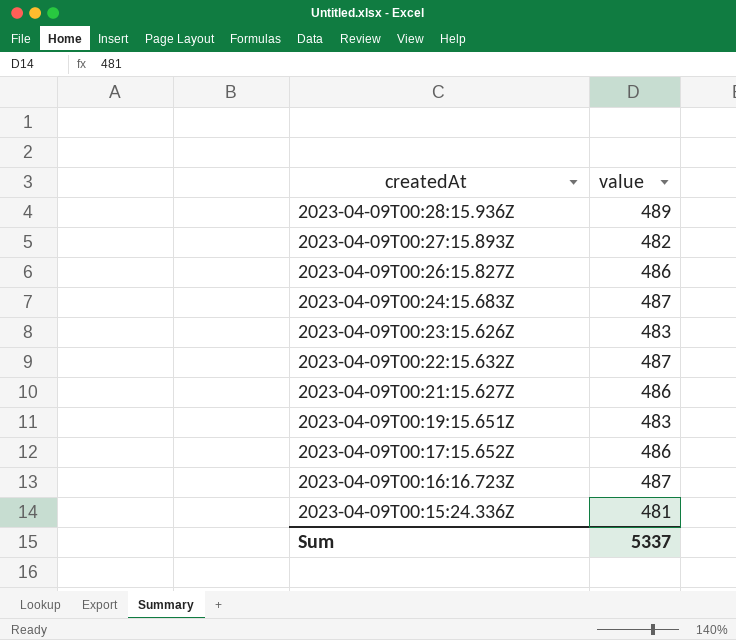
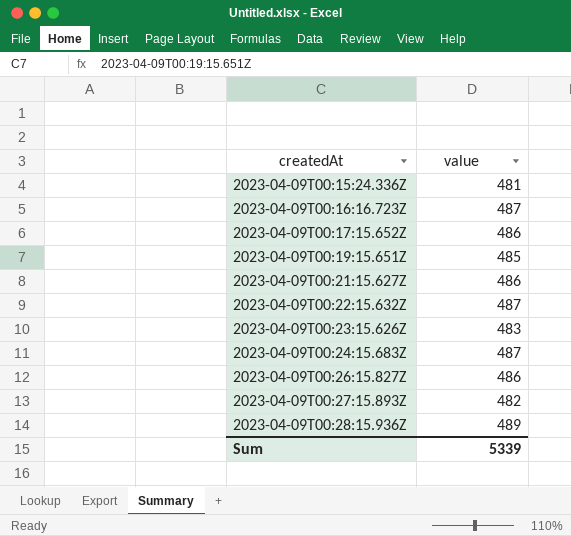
row order: createdAt descending -> createdAt ascending
2023-04-09T00:19:15.651Z | value: 483 -> 485
Sum | value: 5337 -> 5339

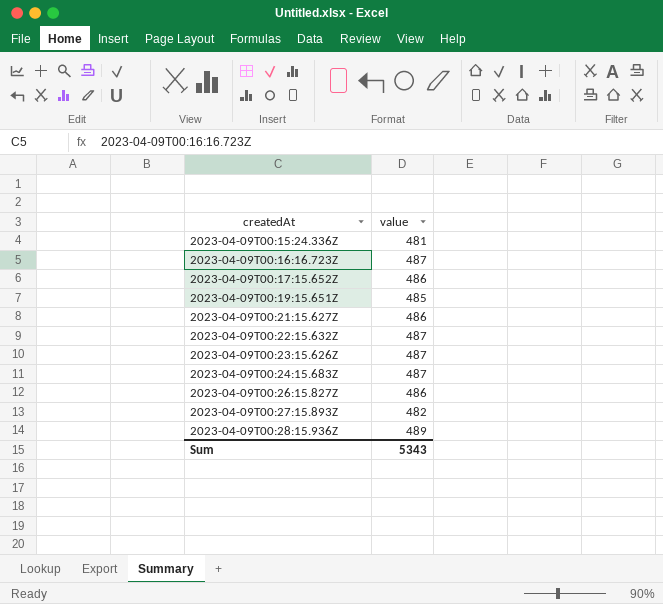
2023-04-09T00:23:15.626Z | value: 483 -> 487
Sum | value: 5339 -> 5343

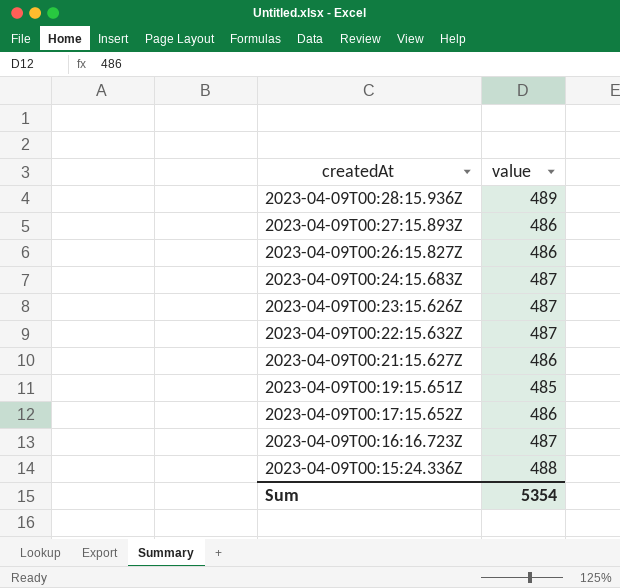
row order: createdAt ascending -> createdAt descending
2023-04-09T00:27:15.893Z | value: 482 -> 486
2023-04-09T00:15:24.336Z | value: 481 -> 488
Sum | value: 5343 -> 5354

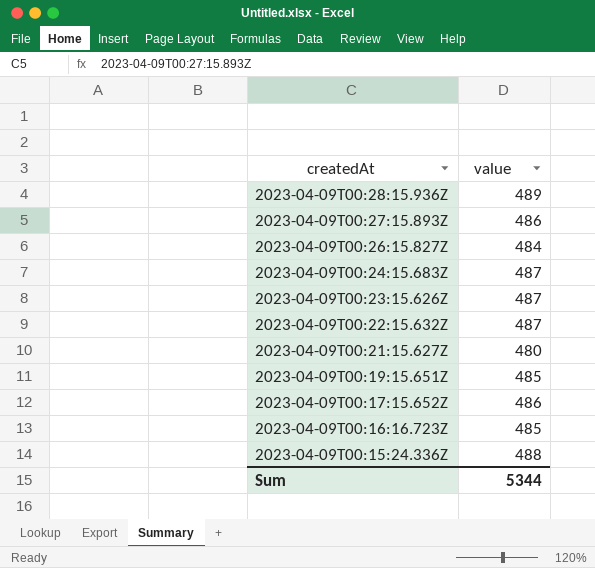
2023-04-09T00:26:15.827Z | value: 486 -> 484
2023-04-09T00:21:15.627Z | value: 486 -> 480
2023-04-09T00:16:16.723Z | value: 487 -> 485
Sum | value: 5354 -> 5344

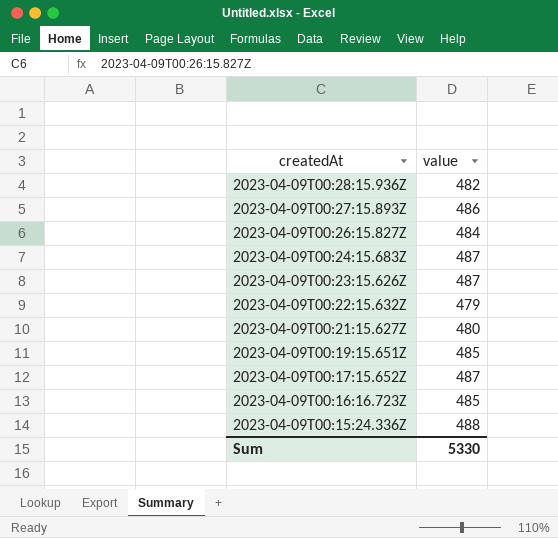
2023-04-09T00:28:15.936Z | value: 489 -> 482
2023-04-09T00:22:15.632Z | value: 487 -> 479
2023-04-09T00:17:15.652Z | value: 486 -> 487
Sum | value: 5344 -> 5330

